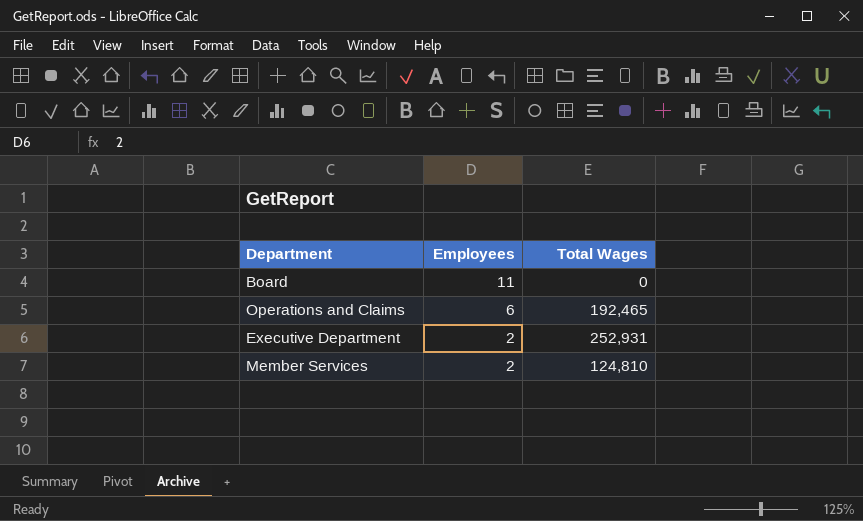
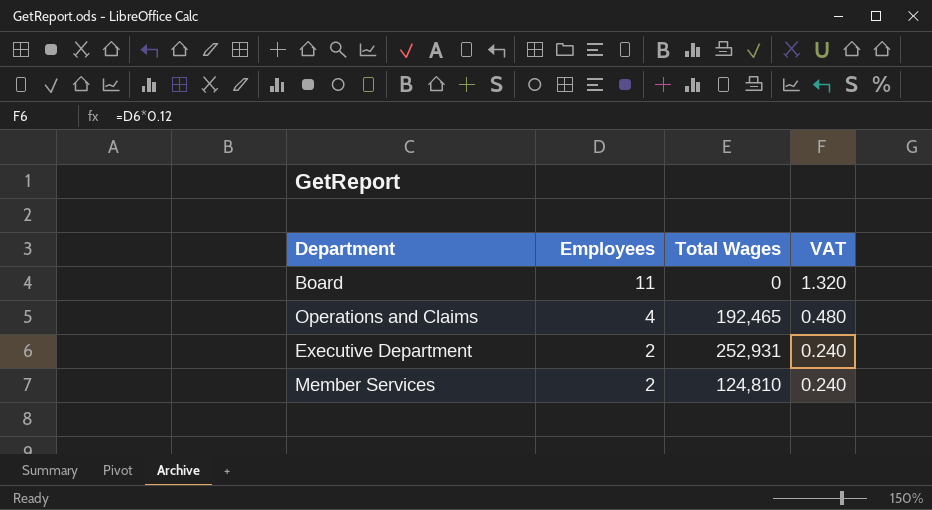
column VAT | formula: none -> [Employees] * 0.12
Operations and Claims | Employees: 6 -> 4

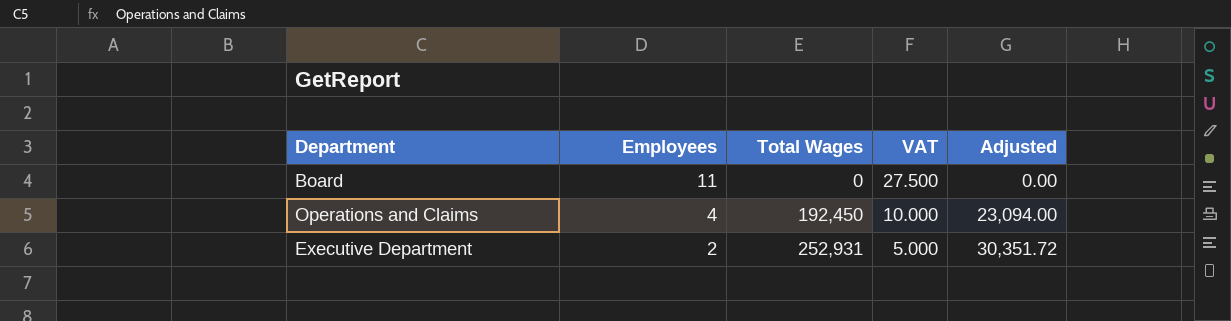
column VAT | formula: [Employees] * 0.12 -> [Employees] * 2.5
column Adjusted | formula: none -> [Total Wages] * 0.12
row Member Services: 2 | 124,810 | 0.240 -> none
Operations and Claims | Total Wages: 192,465 -> 192,450

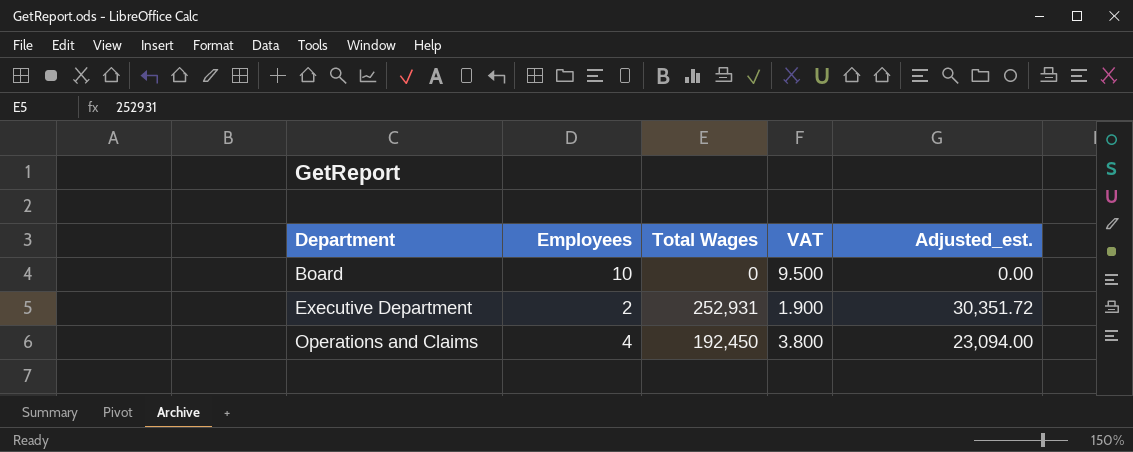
row order: Employees descending -> Department ascending
column VAT | formula: [Employees] * 2.5 -> [Employees] * 0.95
column name: Adjusted -> Adjusted_est.
Board | Employees: 11 -> 10

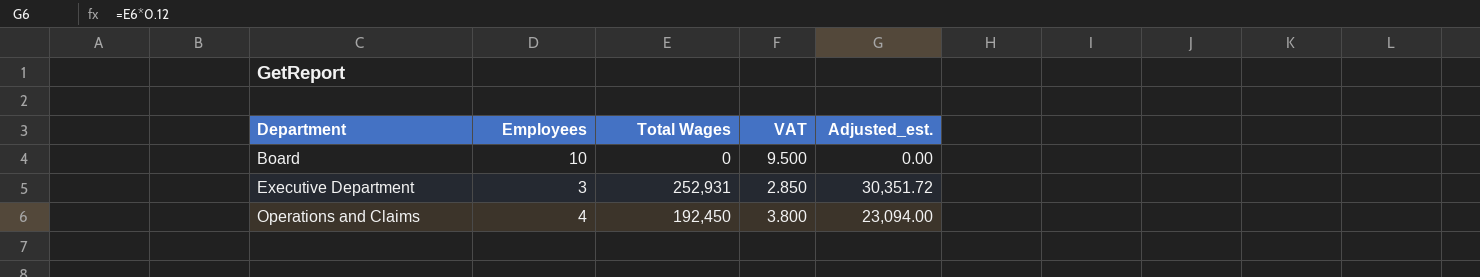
Executive Department | Employees: 2 -> 3
Executive Department | VAT: 1.900 -> 2.850

